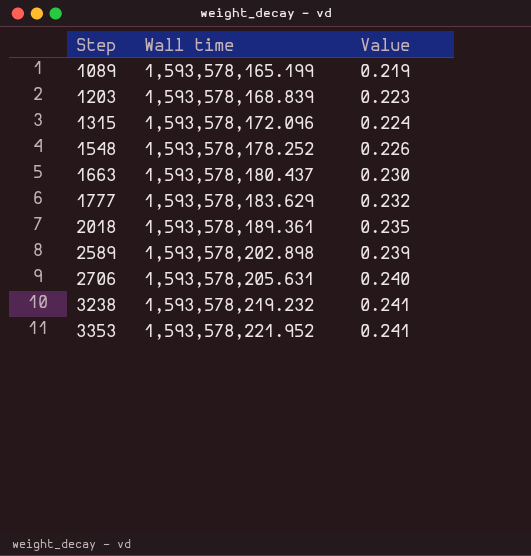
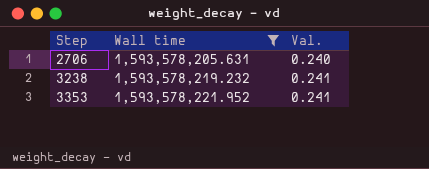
filter: none -> Wall time >= 1,593,578,205.631
column name: Value -> Val.

